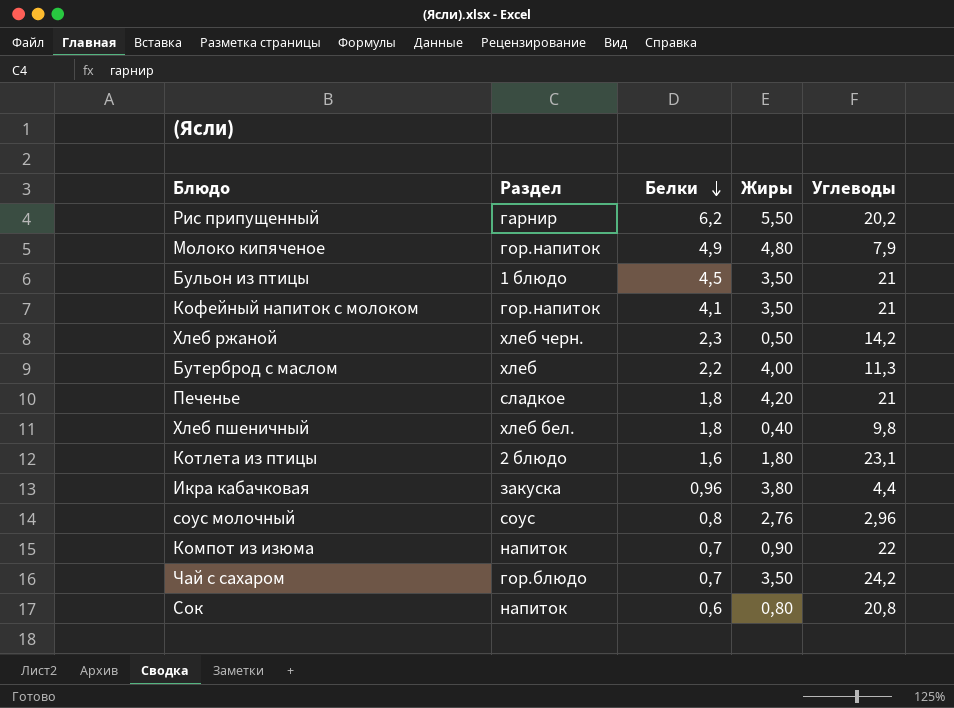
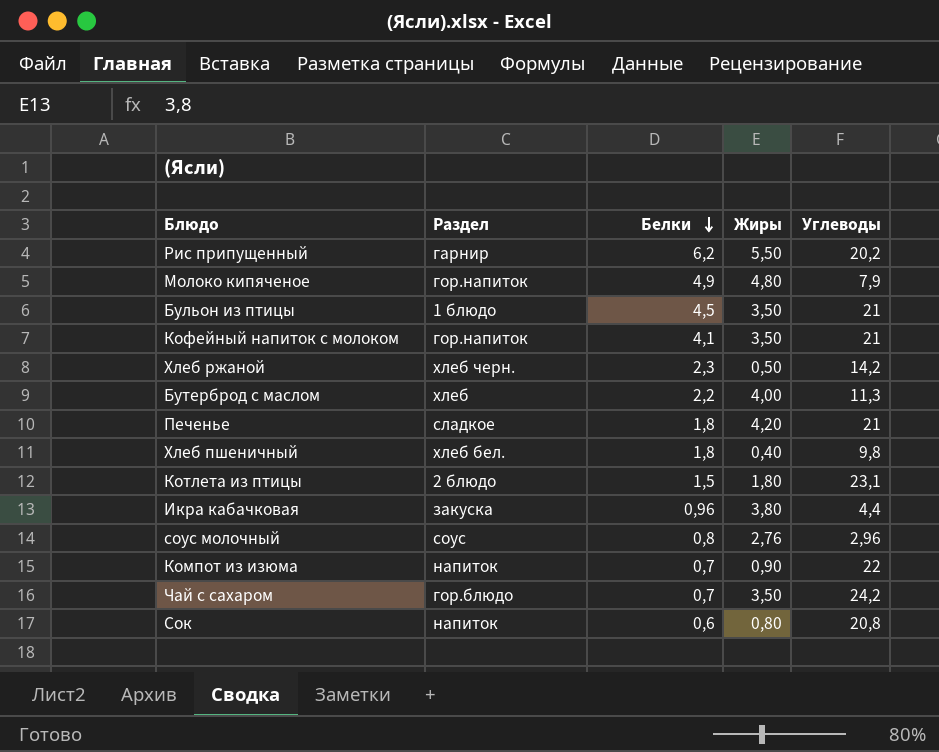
Котлета из птицы | Белки: 1,6 -> 1,5

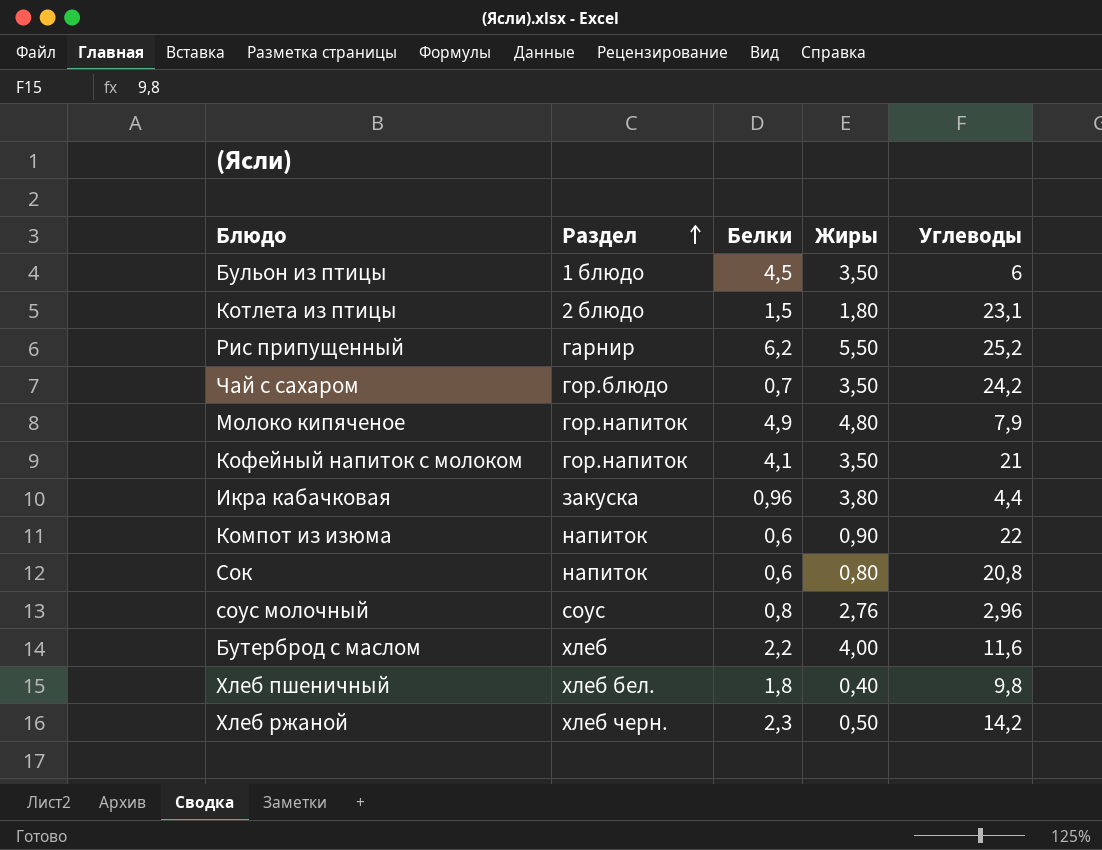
row order: Белки descending -> Раздел ascending
row Печенье: сладкое | 1,8 | 4,20 | 21 -> none
Бульон из птицы | Углеводы: 21 -> 6
Рис припущенный | Углеводы: 20,2 -> 25,2
Компот из изюма | Белки: 0,7 -> 0,6
Бутерброд с маслом | Углеводы: 11,3 -> 11,6

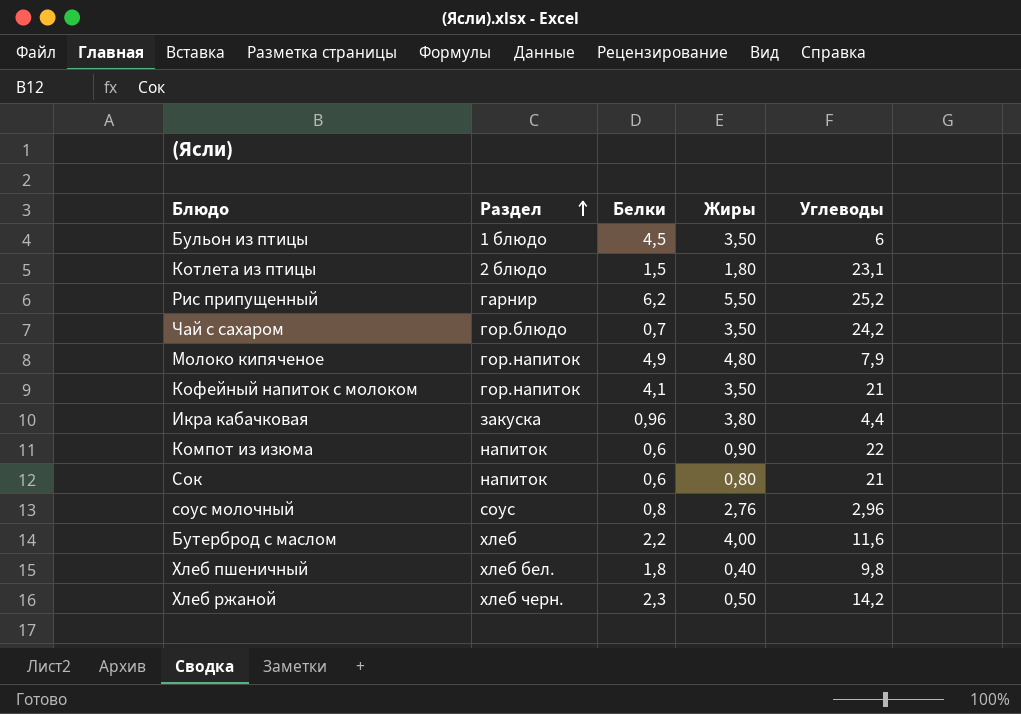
Сок | Углеводы: 20,8 -> 21

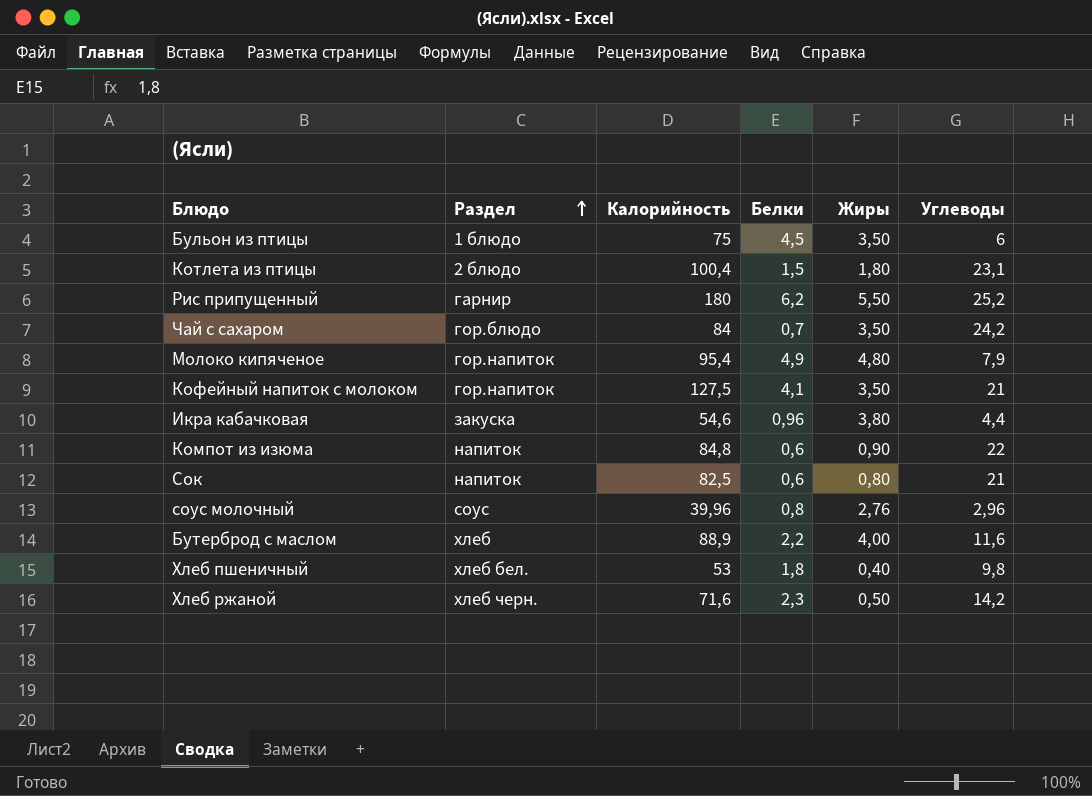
column Калорийность | position: none -> 3

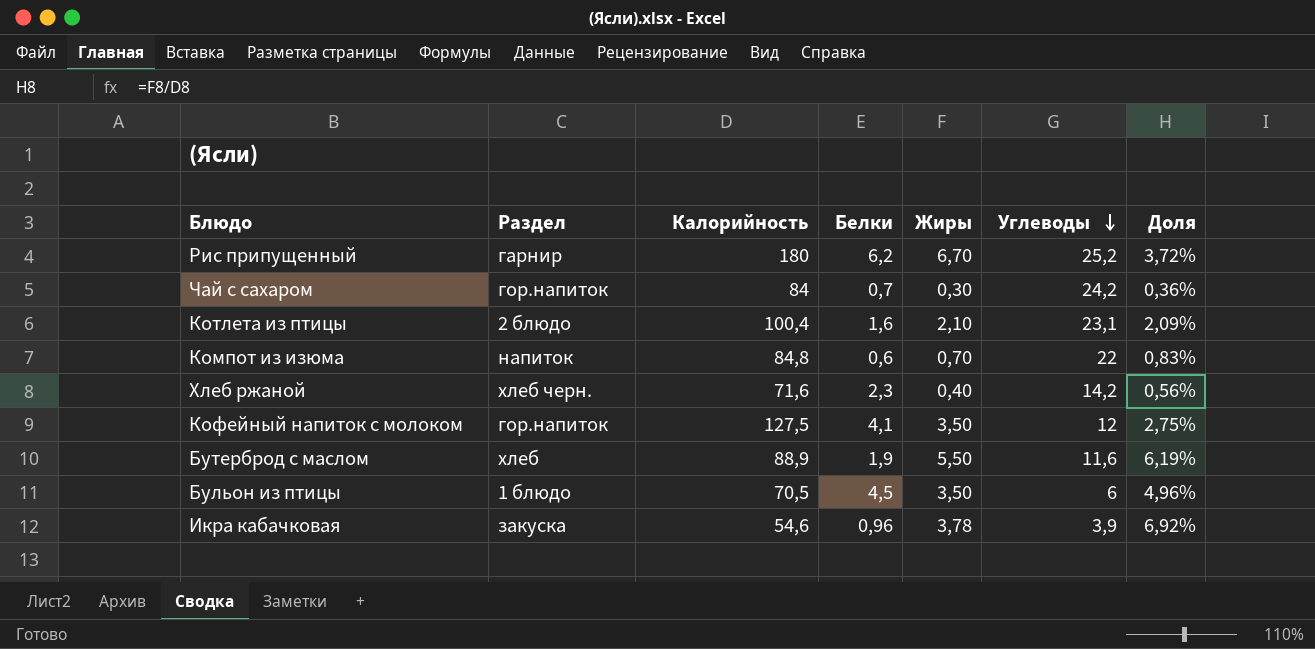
row order: Раздел ascending -> Углеводы descending
column Доля | formula: none -> [Жиры] / [Калорийность]
row Молоко кипяченое: гор.напиток | 95,4 | 4,9 | 4,80 | 7,9 -> none
row Сок: напиток | 82,5 | 0,6 | 0,80 | 21 -> none
row соус молочный: соус | 39,96 | 0,8 | 2,76 | 2,96 -> none
row Хлеб пшеничный: хлеб бел. | 53 | 1,8 | 0,40 | 9,8 -> none
Рис припущенный | Жиры: 5,50 -> 6,70
Чай с сахаром | Раздел: гор.блюдо -> гор.напиток
Чай с сахаром | Жиры: 3,50 -> 0,30
Котлета из птицы | Белки: 1,5 -> 1,6
Котлета из птицы | Жиры: 1,80 -> 2,10
Компот из изюма | Жиры: 0,90 -> 0,70
Хлеб ржаной | Жиры: 0,50 -> 0,40
Кофейный напиток с молоком | Углеводы: 21 -> 12
Бутерброд с маслом | Белки: 2,2 -> 1,9
Бутерброд с маслом | Жиры: 4,00 -> 5,50
Бульон из птицы | Калорийность: 75 -> 70,5
Икра кабачковая | Жиры: 3,80 -> 3,78
Икра кабачковая | Углеводы: 4,4 -> 3,9

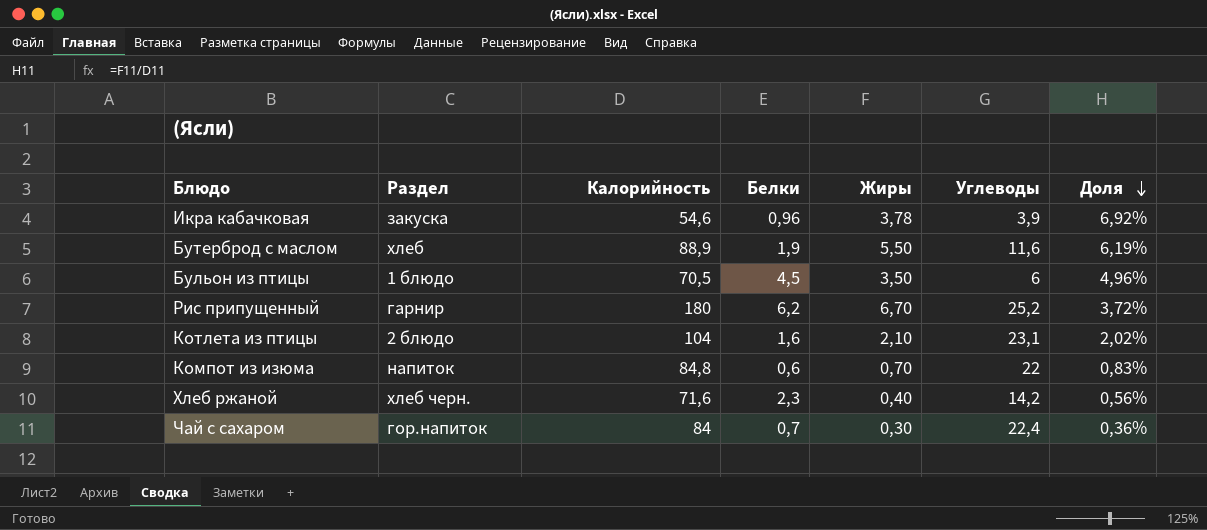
row order: Углеводы descending -> Доля descending
row Кофейный напиток с молоком: гор.напиток | 127,5 | 4,1 | 3,50 | 12 | 2,75% -> none
Котлета из птицы | Калорийность: 100,4 -> 104
Котлета из птицы | Доля: 2,09% -> 2,02%
Чай с сахаром | Углеводы: 24,2 -> 22,4

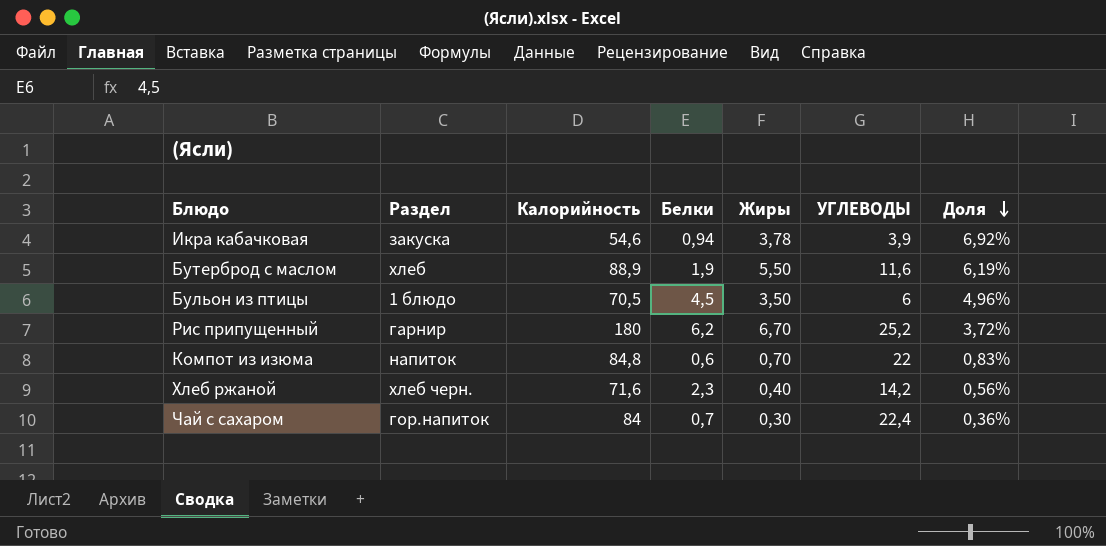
column name: Углеводы -> УГЛЕВОДЫ
row Котлета из птицы: 2 блюдо | 104 | 1,6 | 2,10 | 23,1 | 2,02% -> none
Икра кабачковая | Белки: 0,96 -> 0,94

